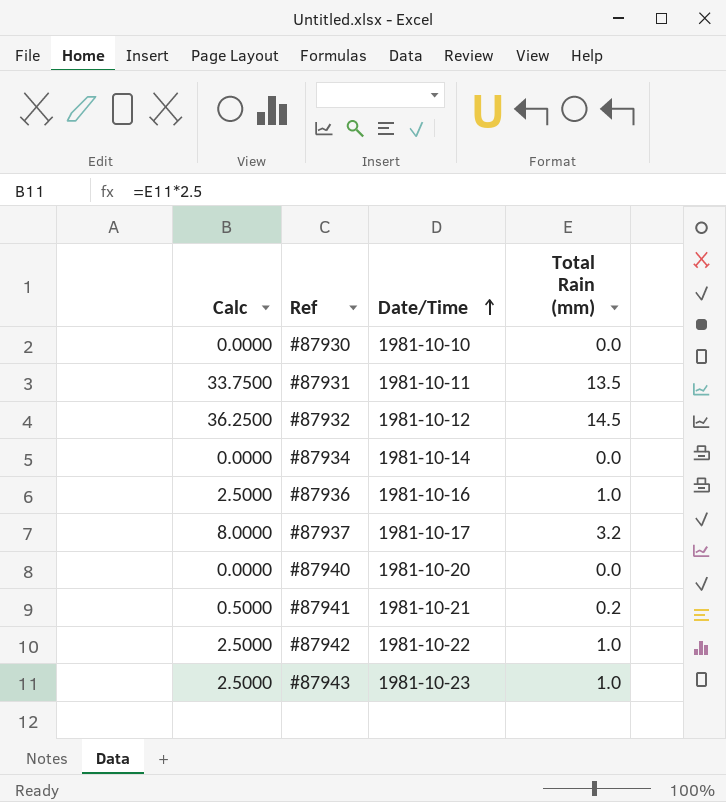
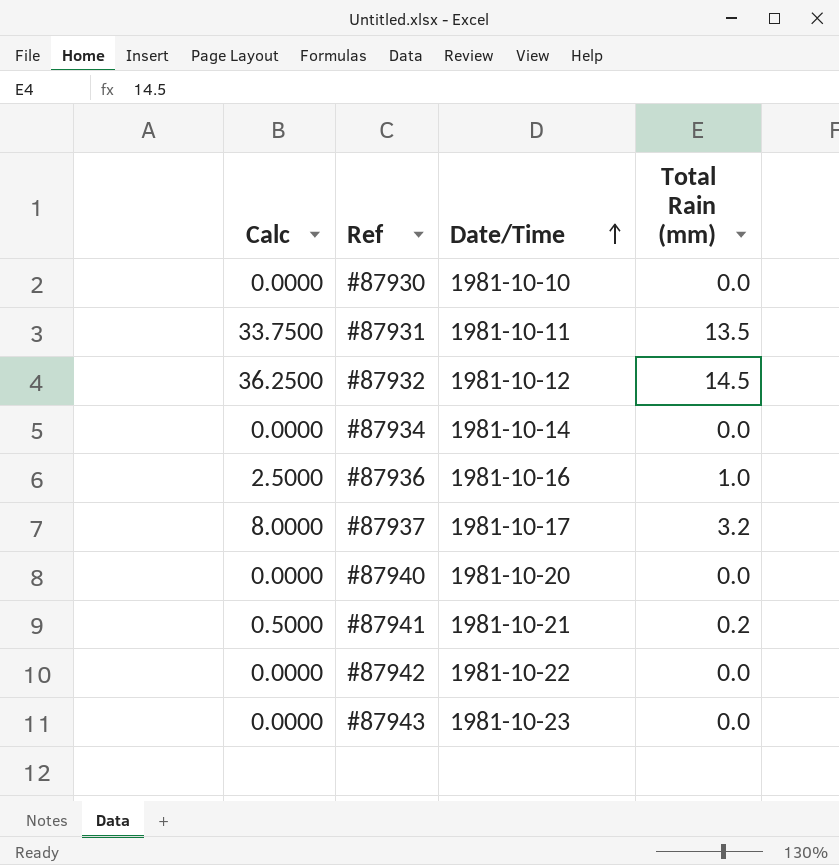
#87942 | Calc: 2.5000 -> 0.0000
#87942 | Total Rain (mm): 1.0 -> 0.0
#87943 | Calc: 2.5000 -> 0.0000
#87943 | Total Rain (mm): 1.0 -> 0.0

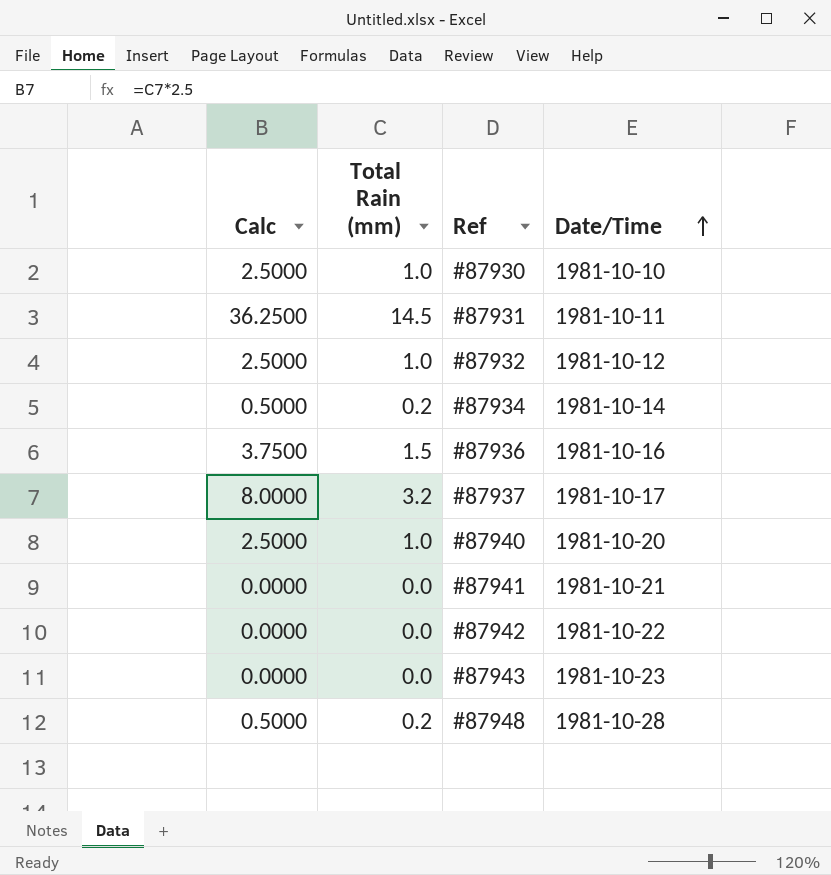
column Total Rain (mm) | position: 4 -> 2
#87930 | Calc: 0.0000 -> 2.5000
#87930 | Total Rain (mm): 0.0 -> 1.0
#87931 | Calc: 33.7500 -> 36.2500
#87931 | Total Rain (mm): 13.5 -> 14.5
#87932 | Calc: 36.2500 -> 2.5000
#87932 | Total Rain (mm): 14.5 -> 1.0
#87934 | Calc: 0.0000 -> 0.5000
#87934 | Total Rain (mm): 0.0 -> 0.2
#87936 | Calc: 2.5000 -> 3.7500
#87936 | Total Rain (mm): 1.0 -> 1.5
#87940 | Calc: 0.0000 -> 2.5000
#87940 | Total Rain (mm): 0.0 -> 1.0
#87941 | Calc: 0.5000 -> 0.0000
#87941 | Total Rain (mm): 0.2 -> 0.0
row #87948: none -> 0.5000 | 0.2 | 1981-10-28

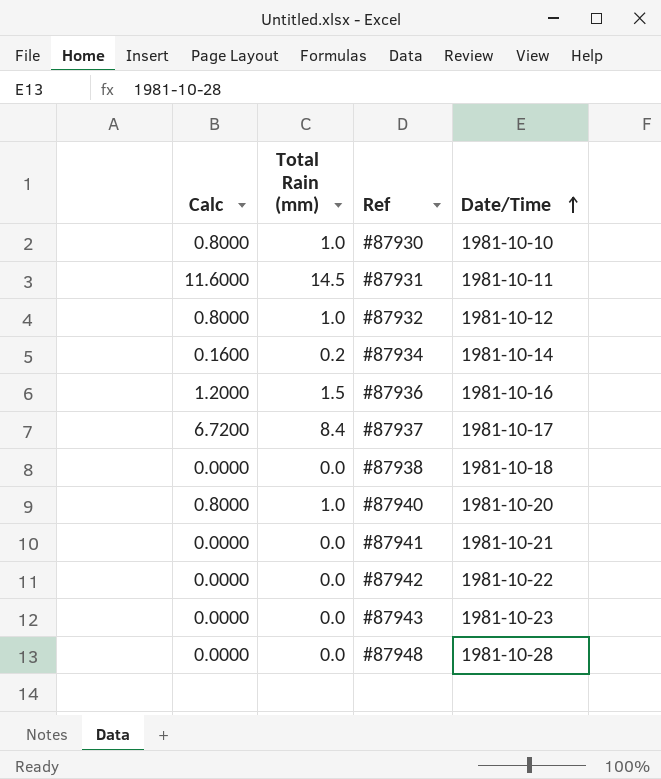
column Calc | formula: [Total Rain (mm)] * 2.5 -> [Total Rain (mm)] * 0.8
#87937 | Total Rain (mm): 3.2 -> 8.4
row #87938: none -> 0.0000 | 0.0 | 1981-10-18
#87948 | Total Rain (mm): 0.2 -> 0.0

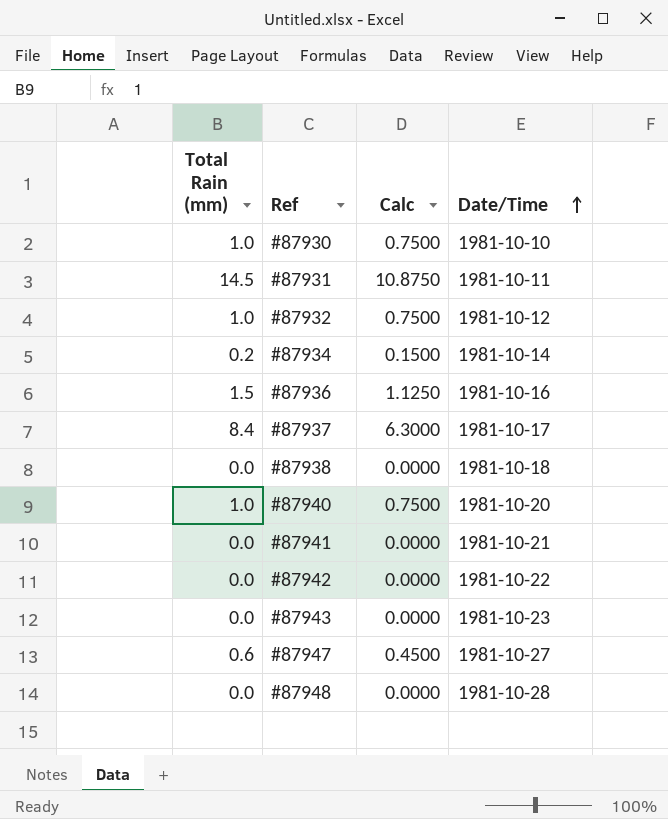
column Calc | formula: [Total Rain (mm)] * 0.8 -> [Total Rain (mm)] * 0.75
column Calc | position: 1 -> 3
row #87947: none -> 0.6 | 0.4500 | 1981-10-27

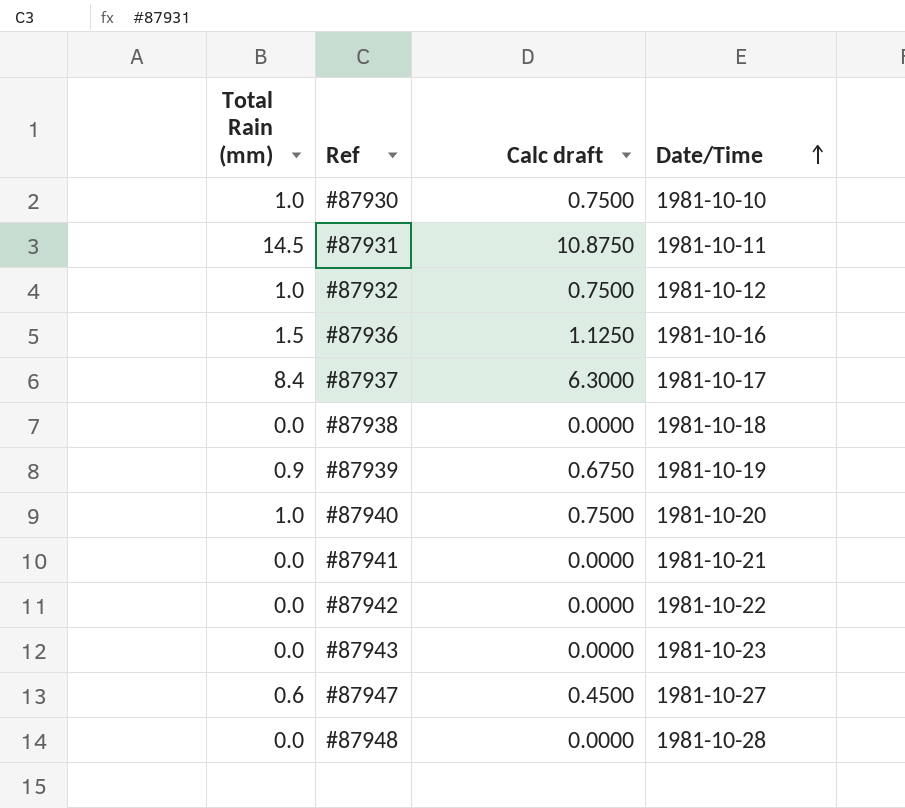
column name: Calc -> Calc draft
row #87934: 0.2 | 0.1500 | 1981-10-14 -> none
row #87939: none -> 0.9 | 0.6750 | 1981-10-19

